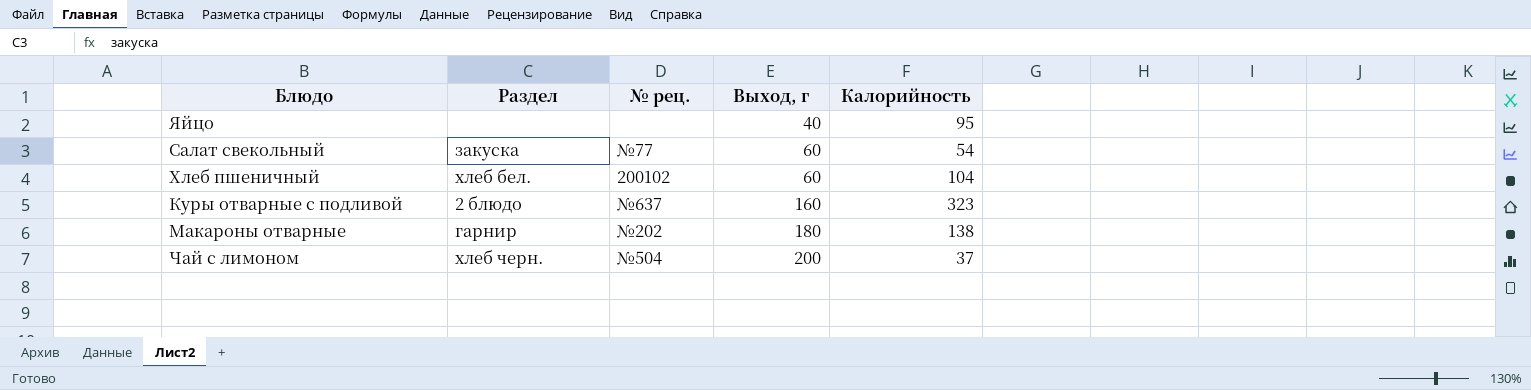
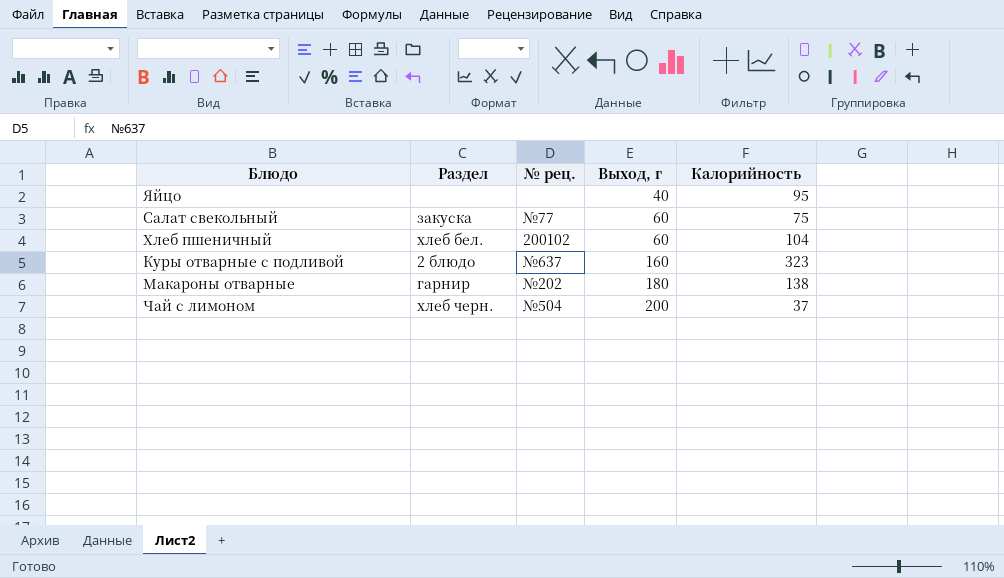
Салат свекольный | Калорийность: 54 -> 75

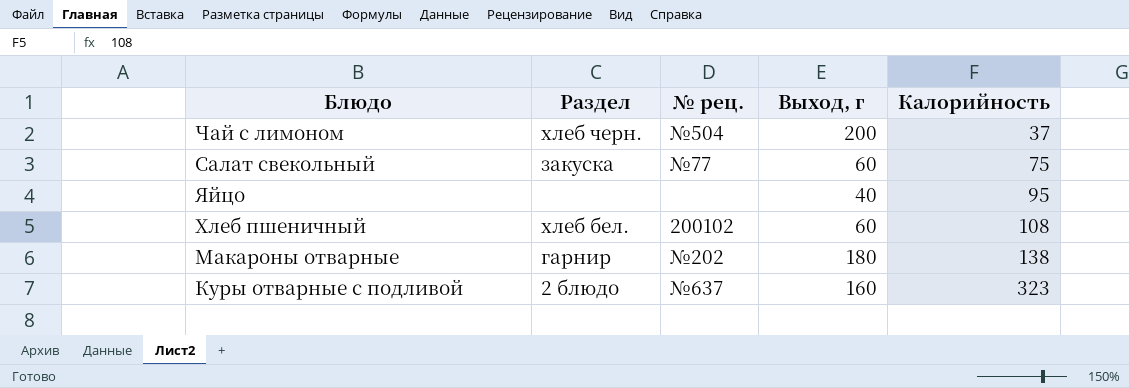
row order: Выход, г ascending -> Калорийность ascending
Хлеб пшеничный | Калорийность: 104 -> 108

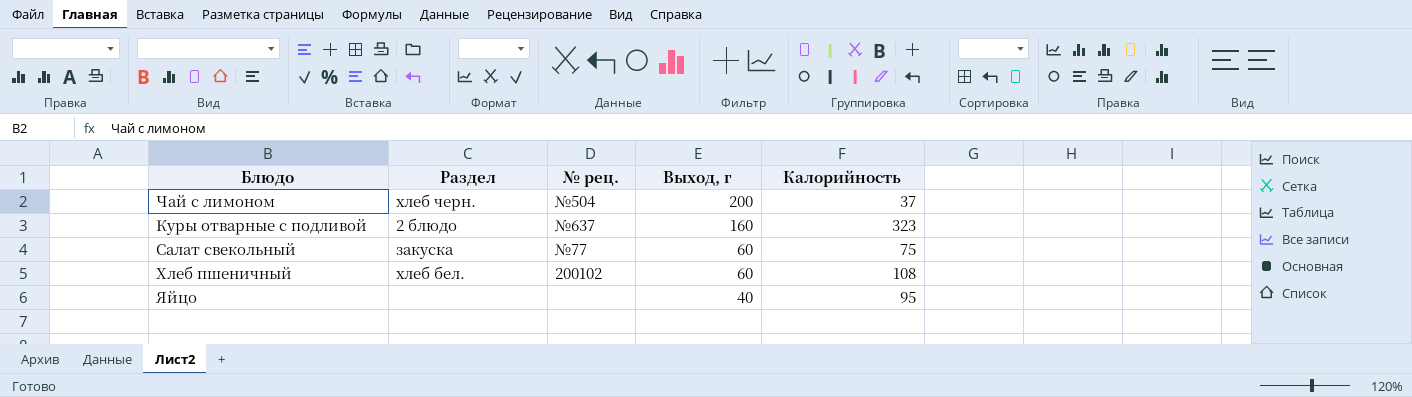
row order: Калорийность ascending -> Выход, г descending
row Макароны отварные: гарнир | №202 | 180 | 138 -> none

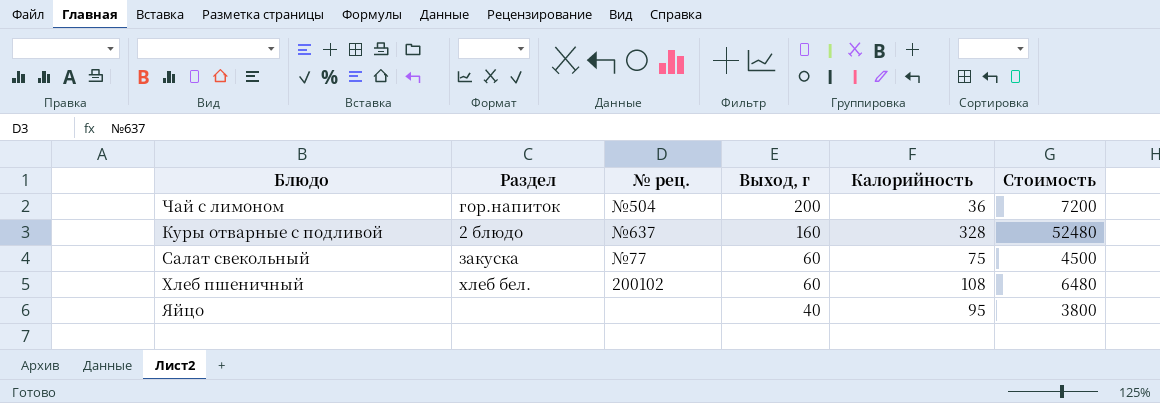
column Стоимость | formula: none -> [Выход, г] * [Калорийность]
Чай с лимоном | Раздел: хлеб черн. -> гор.напиток
Чай с лимоном | Калорийность: 37 -> 36
Куры отварные с подливой | Калорийность: 323 -> 328

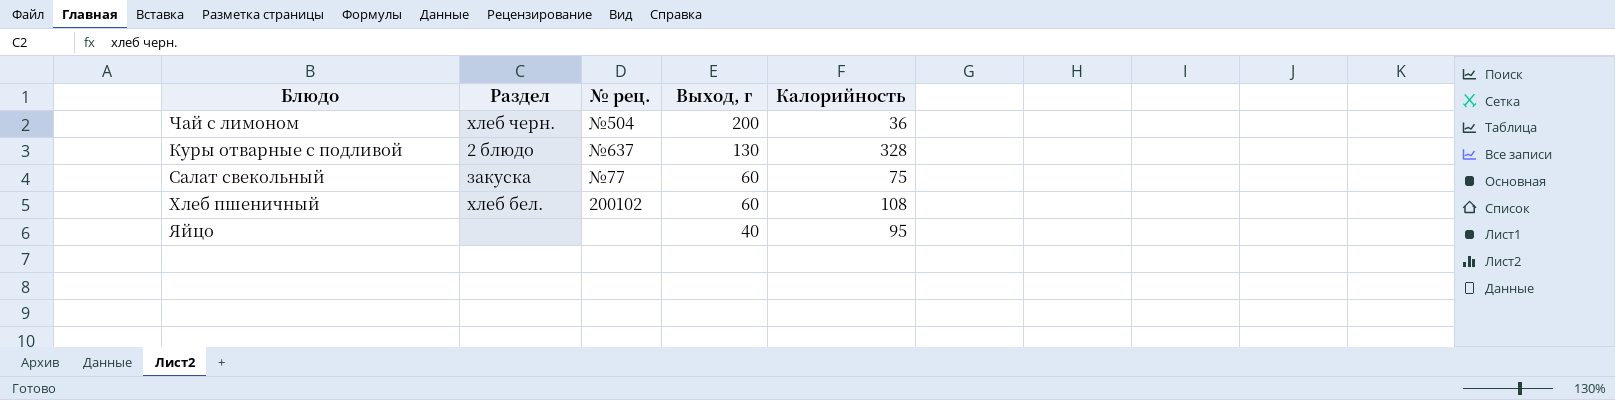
column Стоимость | formula: [Выход, г] * [Калорийность] -> none
Чай с лимоном | Раздел: гор.напиток -> хлеб черн.
Куры отварные с подливой | Выход, г: 160 -> 130

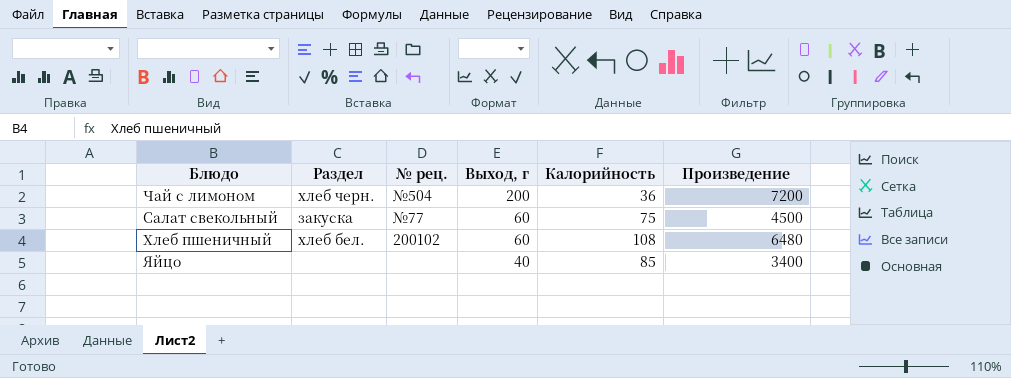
column Произведение | formula: none -> [Выход, г] * [Калорийность]
row Куры отварные с подливой: 2 блюдо | №637 | 130 | 328 -> none
Яйцо | Калорийность: 95 -> 85

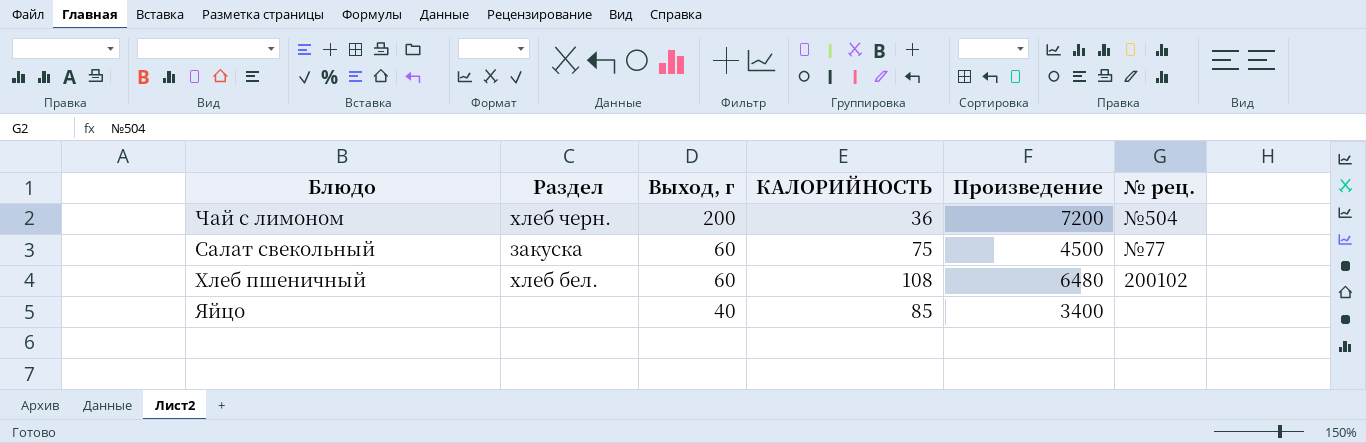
column name: Калорийность -> КАЛОРИЙНОСТЬ
column № рец. | position: 3 -> 6

